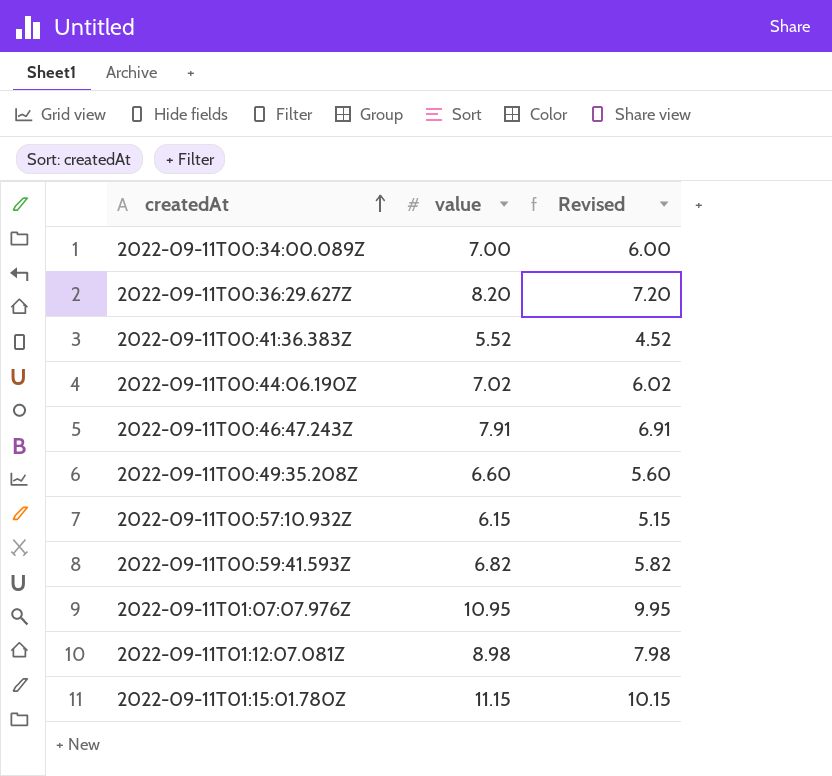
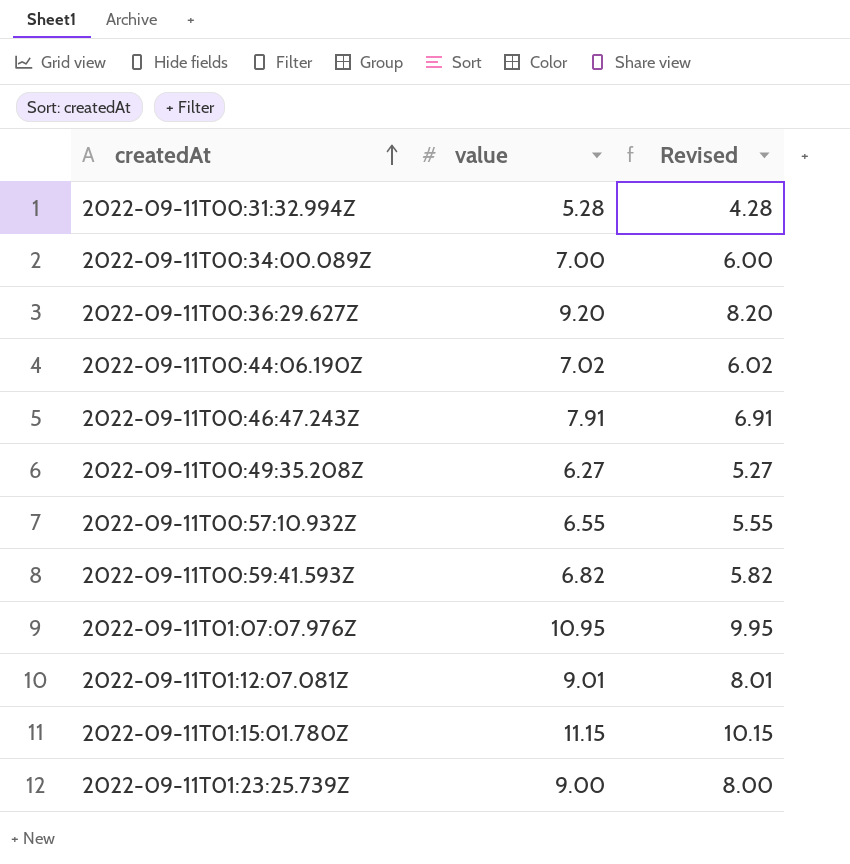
row 2022-09-11T00:41:36.383Z: 5.52 | 4.52 -> none
row 2022-09-11T00:31:32.994Z: none -> 5.28 | 4.28
2022-09-11T00:36:29.627Z | value: 8.20 -> 9.20
2022-09-11T00:36:29.627Z | Revised: 7.20 -> 8.20
2022-09-11T00:49:35.208Z | value: 6.60 -> 6.27
2022-09-11T00:49:35.208Z | Revised: 5.60 -> 5.27
2022-09-11T00:57:10.932Z | value: 6.15 -> 6.55
2022-09-11T00:57:10.932Z | Revised: 5.15 -> 5.55
2022-09-11T01:12:07.081Z | value: 8.98 -> 9.01
2022-09-11T01:12:07.081Z | Revised: 7.98 -> 8.01
row 2022-09-11T01:23:25.739Z: none -> 9.00 | 8.00

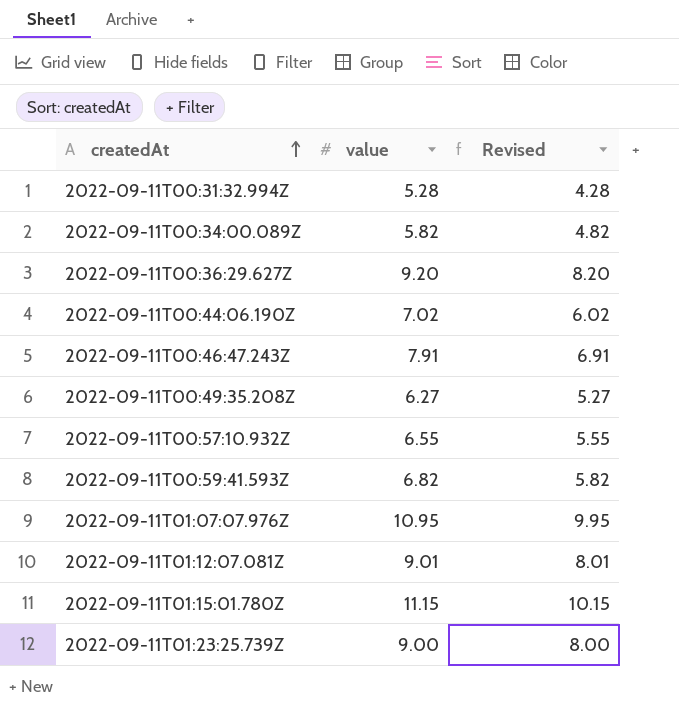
2022-09-11T00:34:00.089Z | value: 7.00 -> 5.82
2022-09-11T00:34:00.089Z | Revised: 6.00 -> 4.82

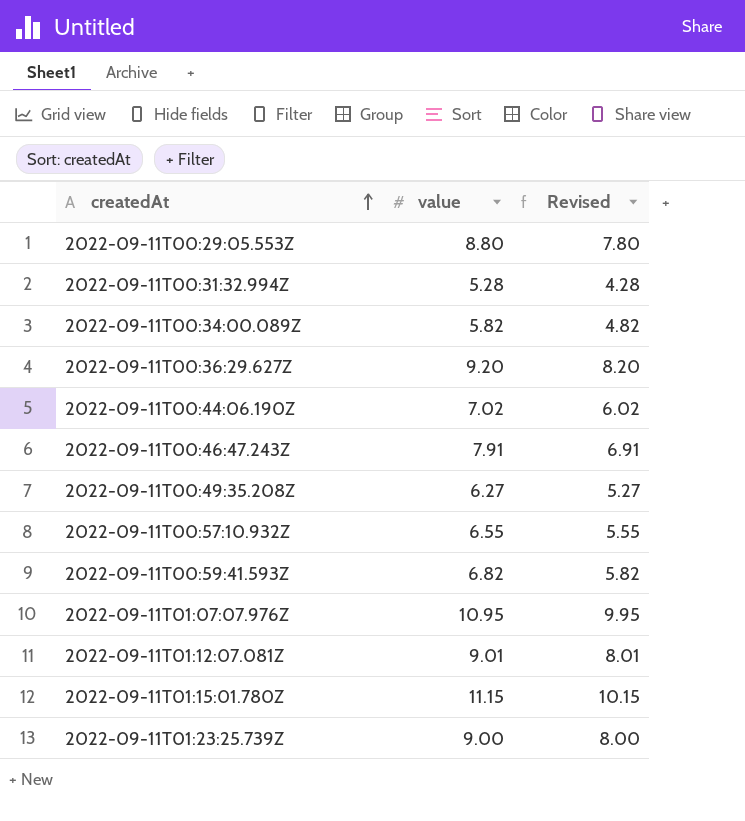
row 2022-09-11T00:29:05.553Z: none -> 8.80 | 7.80

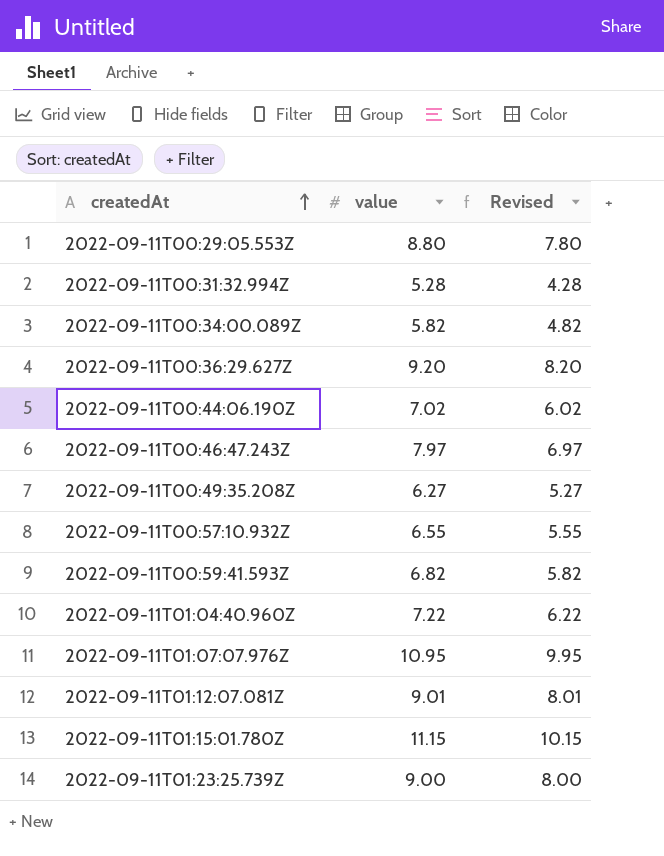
2022-09-11T00:46:47.243Z | value: 7.91 -> 7.97
2022-09-11T00:46:47.243Z | Revised: 6.91 -> 6.97
row 2022-09-11T01:04:40.960Z: none -> 7.22 | 6.22

